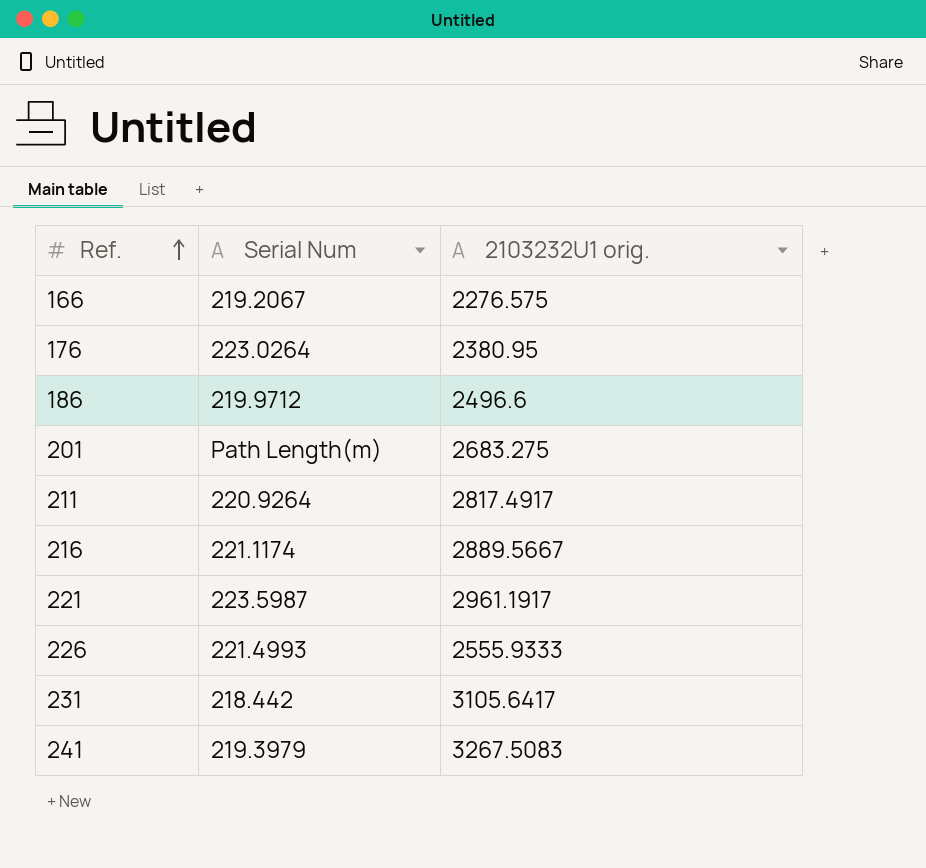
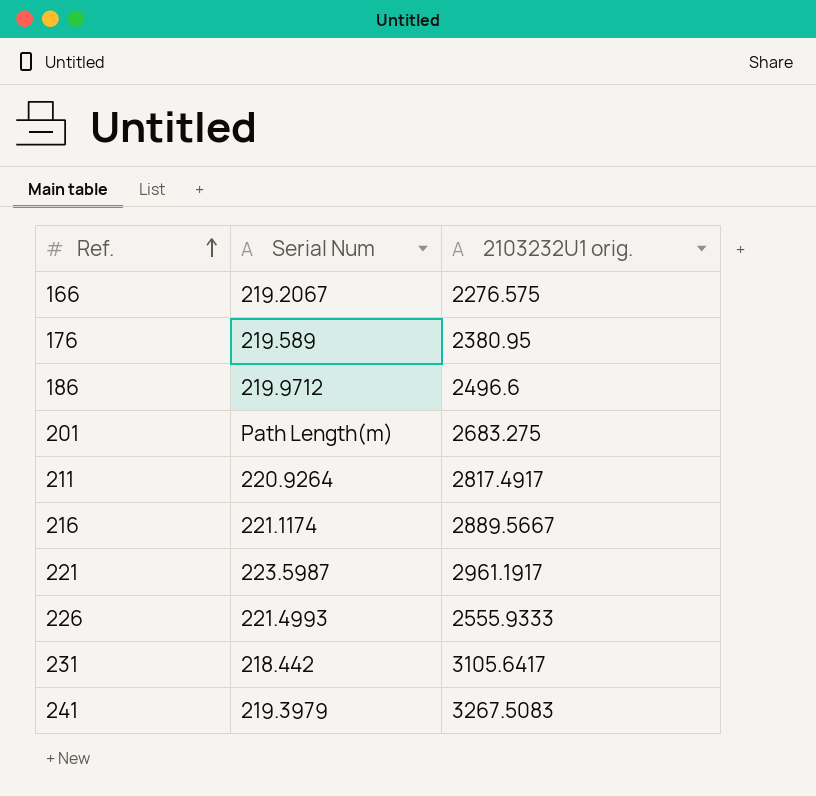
176 | Serial Num: 223.0264 -> 219.589

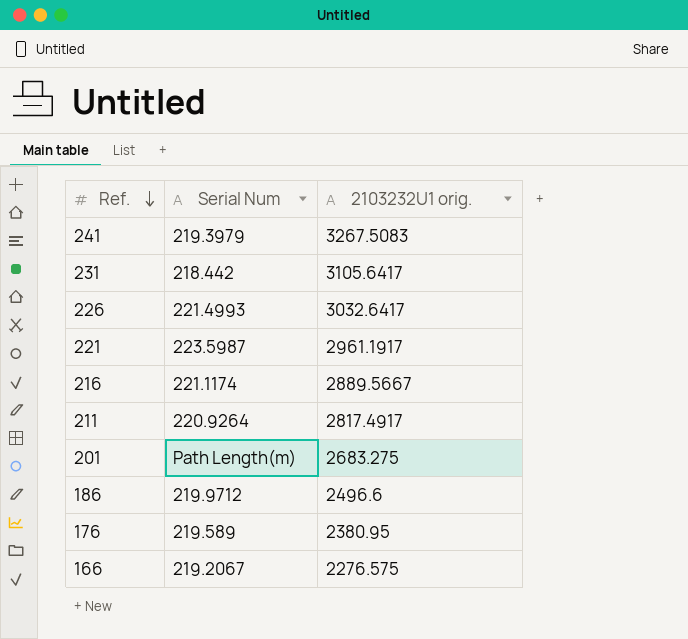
row order: Ref. ascending -> Ref. descending
226 | 2103232U1 orig.: 2555.9333 -> 3032.6417

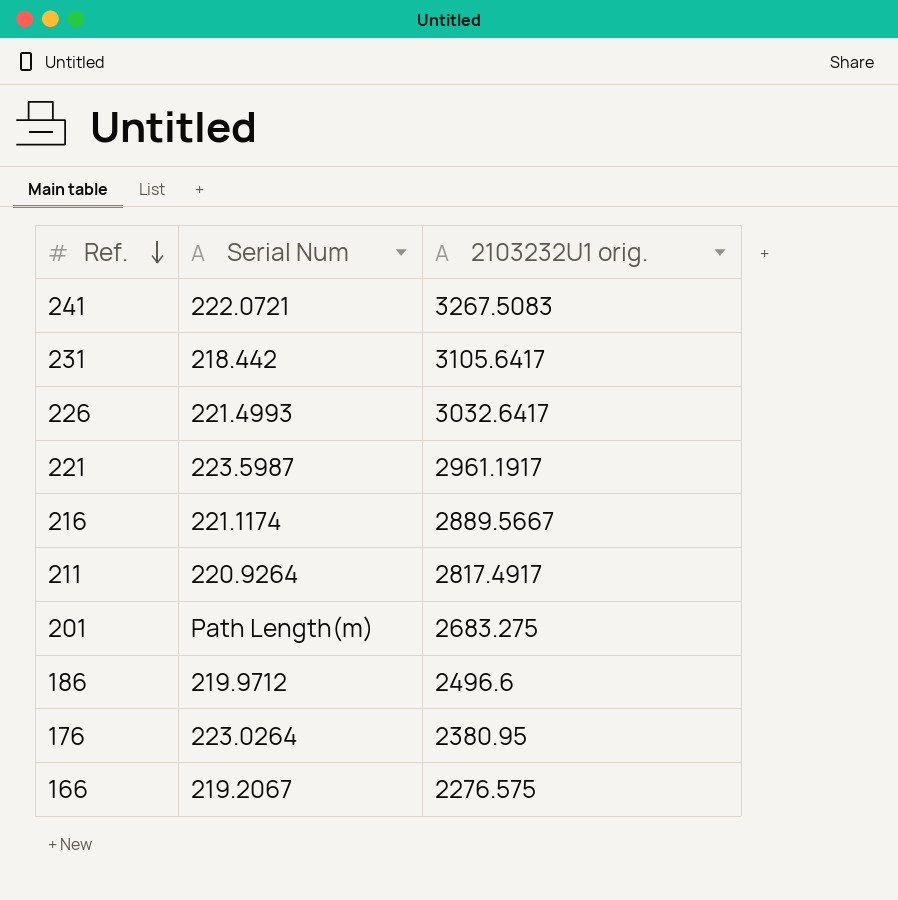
241 | Serial Num: 219.3979 -> 222.0721
176 | Serial Num: 219.589 -> 223.0264

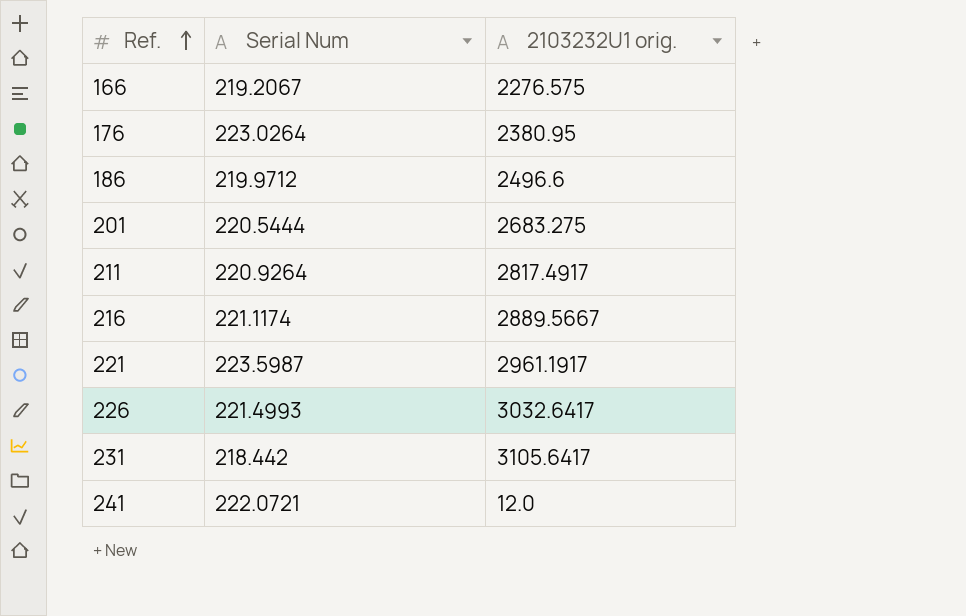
row order: Ref. descending -> Ref. ascending
201 | Serial Num: Path Length(m) -> 220.5444
241 | 2103232U1 orig.: 3267.5083 -> 12.0

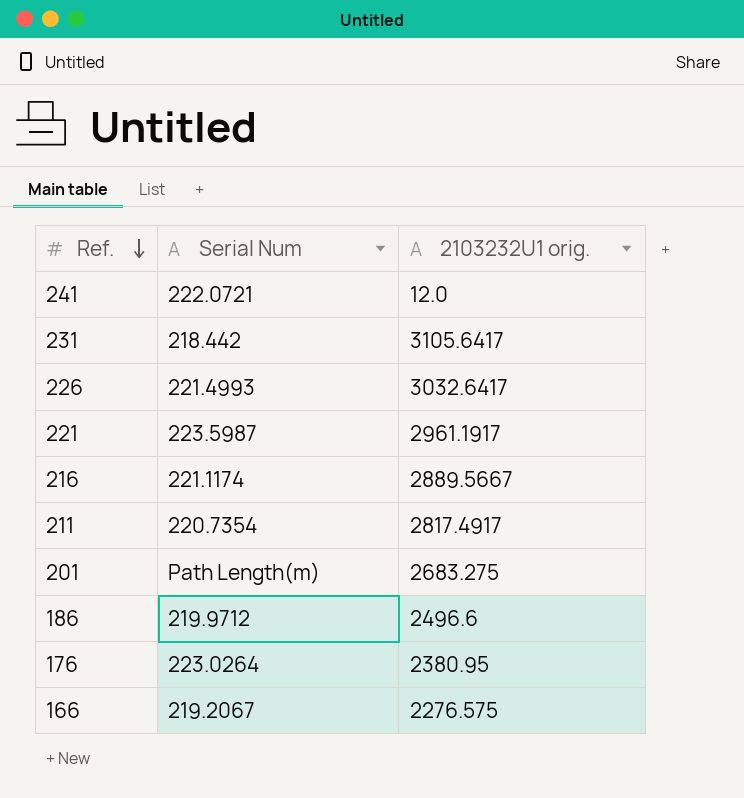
row order: Ref. ascending -> Ref. descending
211 | Serial Num: 220.9264 -> 220.7354
201 | Serial Num: 220.5444 -> Path Length(m)

